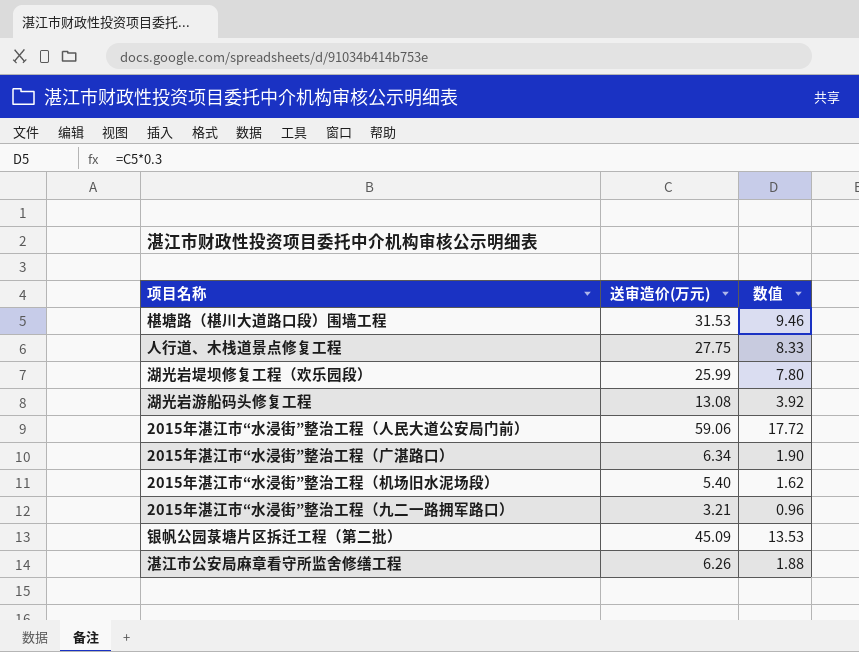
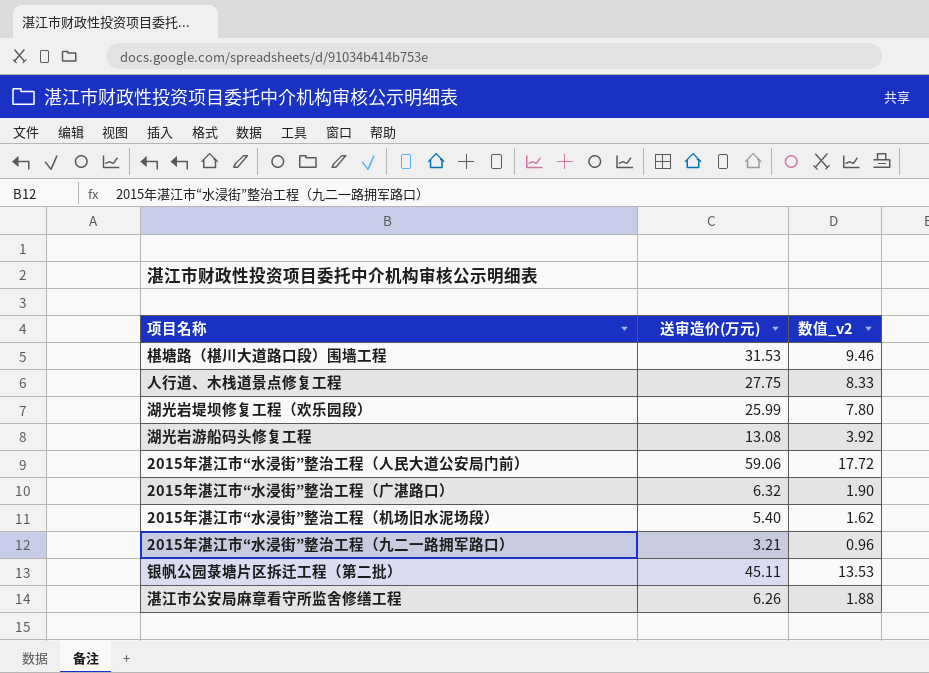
column name: 数值 -> 数值_v2
2015年湛江市“水浸街”整治工程（广湛路口） | 送审造价(万元): 6.34 -> 6.32
银帆公园菉塘片区拆迁工程（第二批） | 送审造价(万元): 45.09 -> 45.11

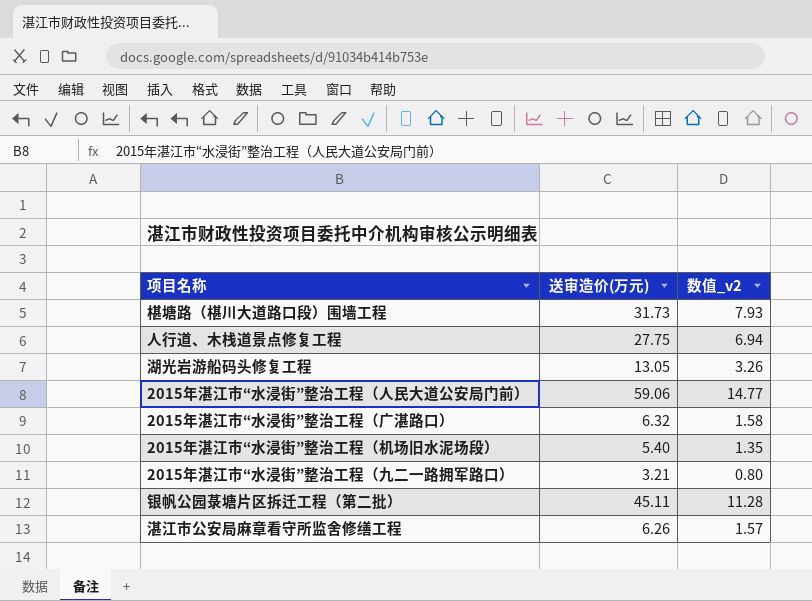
column 数值_v2 | formula: [送审造价(万元)] * 0.3 -> [送审造价(万元)] * 0.25
row 湖光岩堤坝修复工程（欢乐园段）: 25.99 | 7.80 -> none
椹塘路（椹川大道路口段）围墙工程 | 送审造价(万元): 31.53 -> 31.73
湖光岩游船码头修复工程 | 送审造价(万元): 13.08 -> 13.05

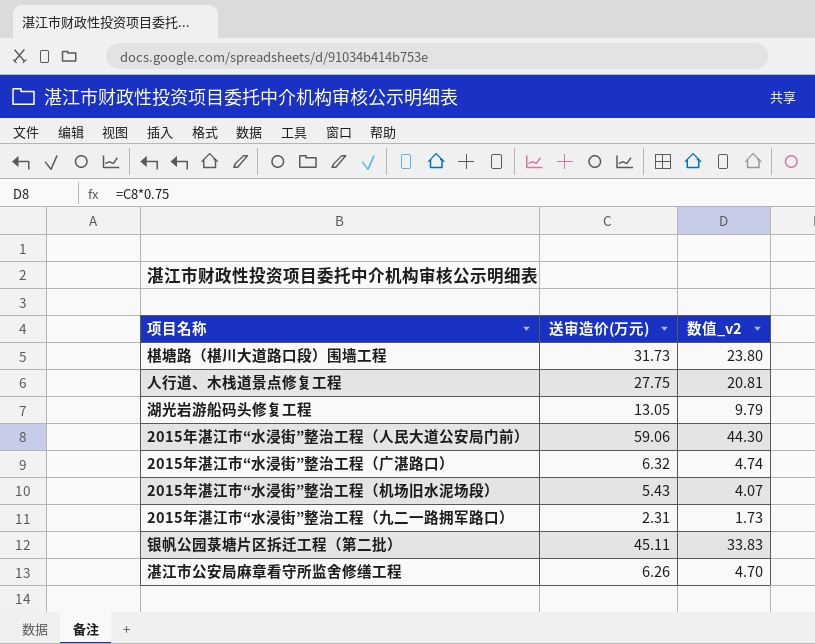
column 数值_v2 | formula: [送审造价(万元)] * 0.25 -> [送审造价(万元)] * 0.75
2015年湛江市“水浸街”整治工程（机场旧水泥场段） | 送审造价(万元): 5.40 -> 5.43
2015年湛江市“水浸街”整治工程（九二一路拥军路口） | 送审造价(万元): 3.21 -> 2.31

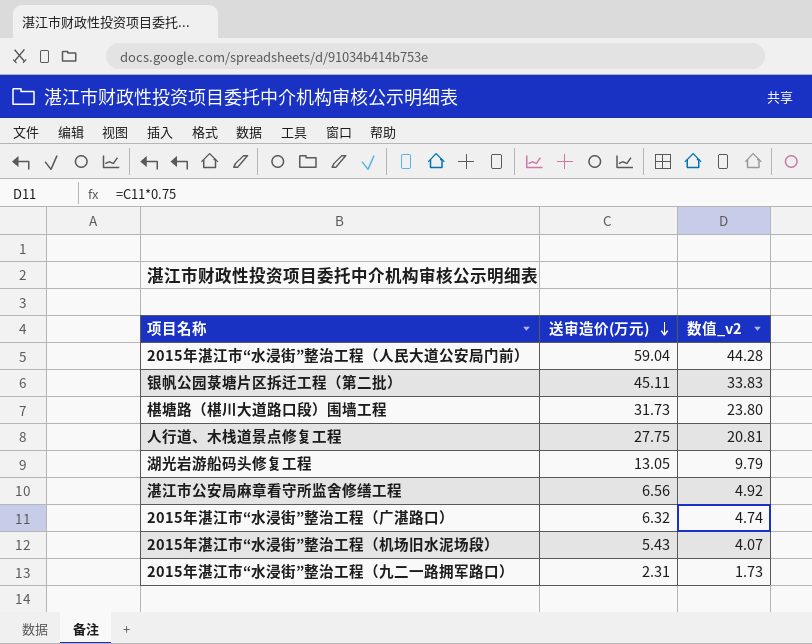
row order: none -> 送审造价(万元) descending
2015年湛江市“水浸街”整治工程（人民大道公安局门前） | 送审造价(万元): 59.06 -> 59.04
2015年湛江市“水浸街”整治工程（人民大道公安局门前） | 数值_v2: 44.30 -> 44.28
湛江市公安局麻章看守所监舍修缮工程 | 送审造价(万元): 6.26 -> 6.56
湛江市公安局麻章看守所监舍修缮工程 | 数值_v2: 4.70 -> 4.92

